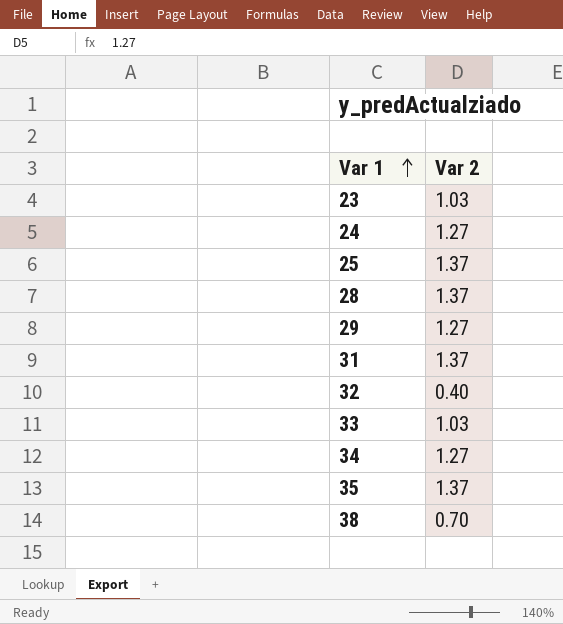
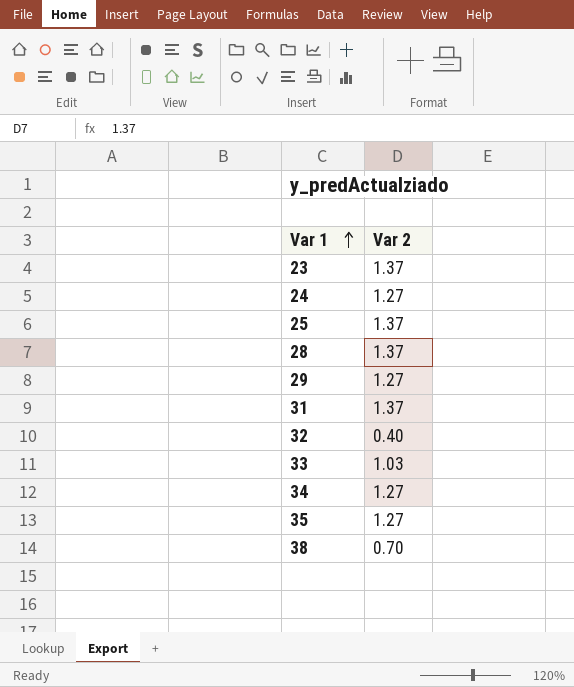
23 | Var 2: 1.03 -> 1.37
35 | Var 2: 1.37 -> 1.27

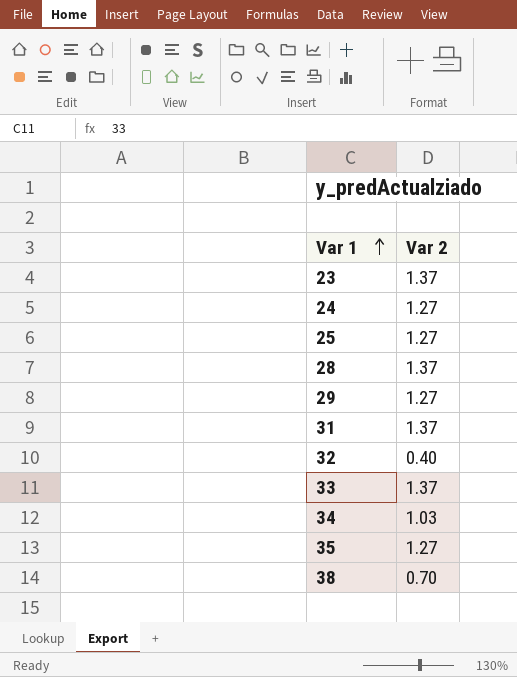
25 | Var 2: 1.37 -> 1.27
33 | Var 2: 1.03 -> 1.37
34 | Var 2: 1.27 -> 1.03

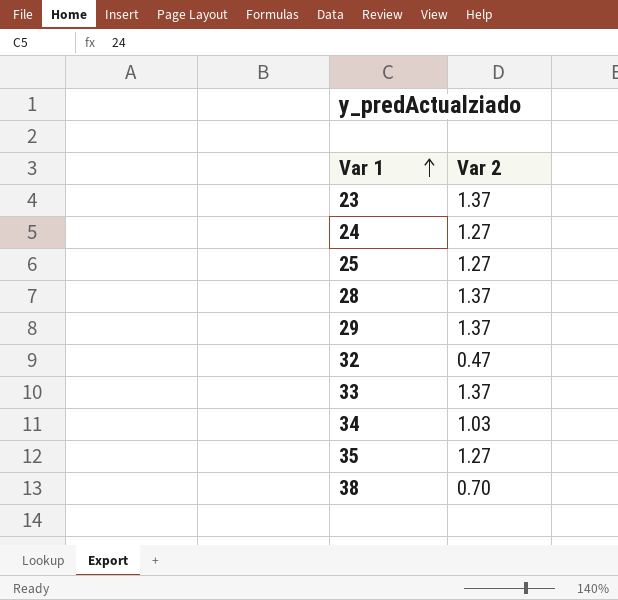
row 31: 1.37 -> none
29 | Var 2: 1.27 -> 1.37
32 | Var 2: 0.40 -> 0.47

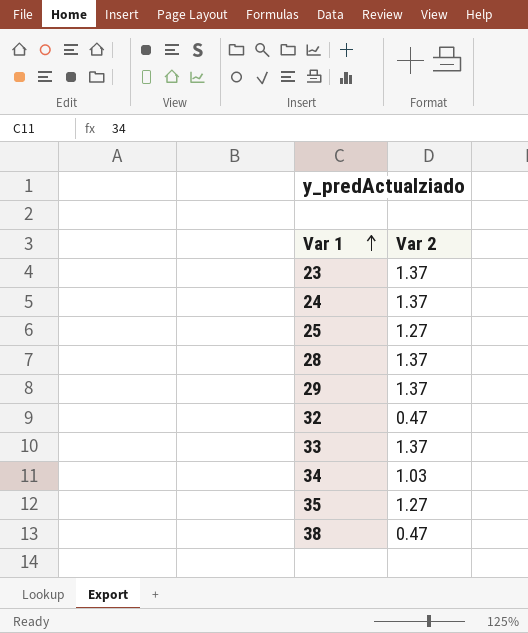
24 | Var 2: 1.27 -> 1.37
38 | Var 2: 0.70 -> 0.47

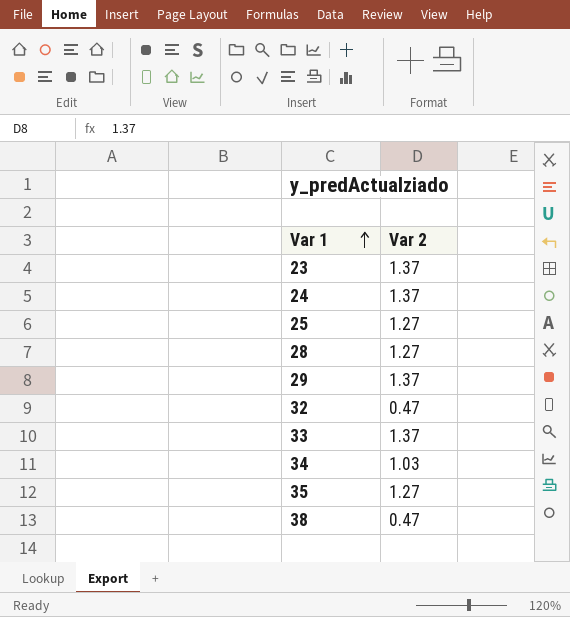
28 | Var 2: 1.37 -> 1.27

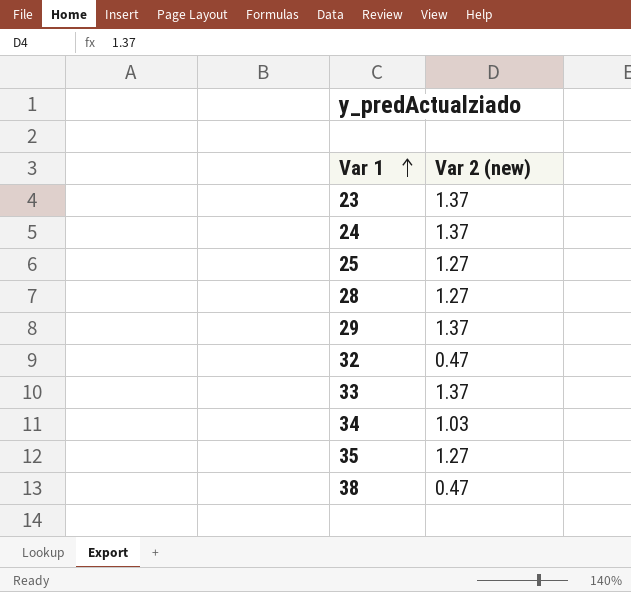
column name: Var 2 -> Var 2 (new)

